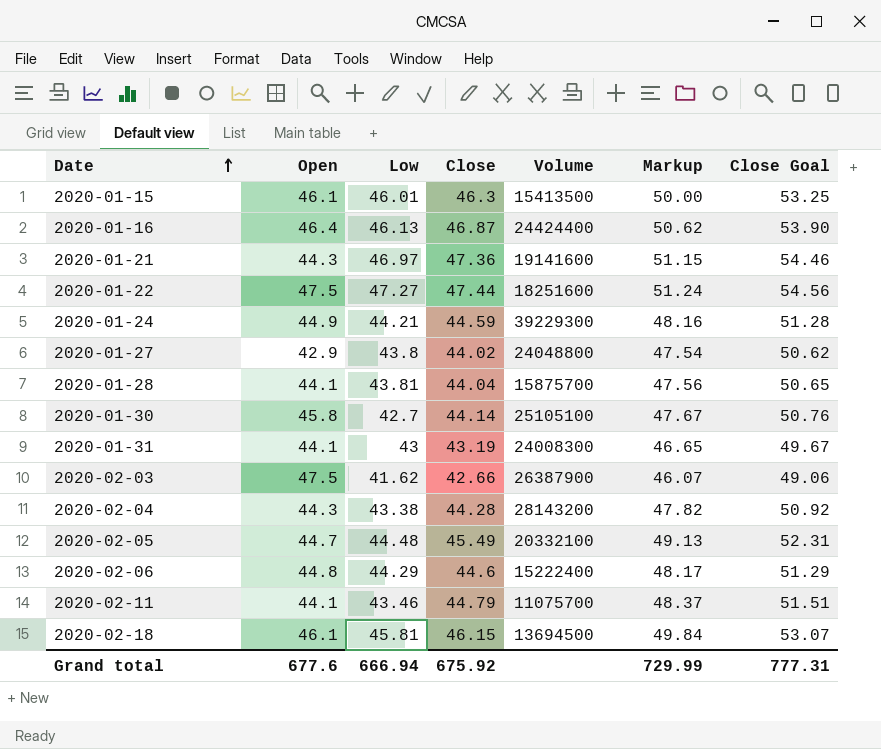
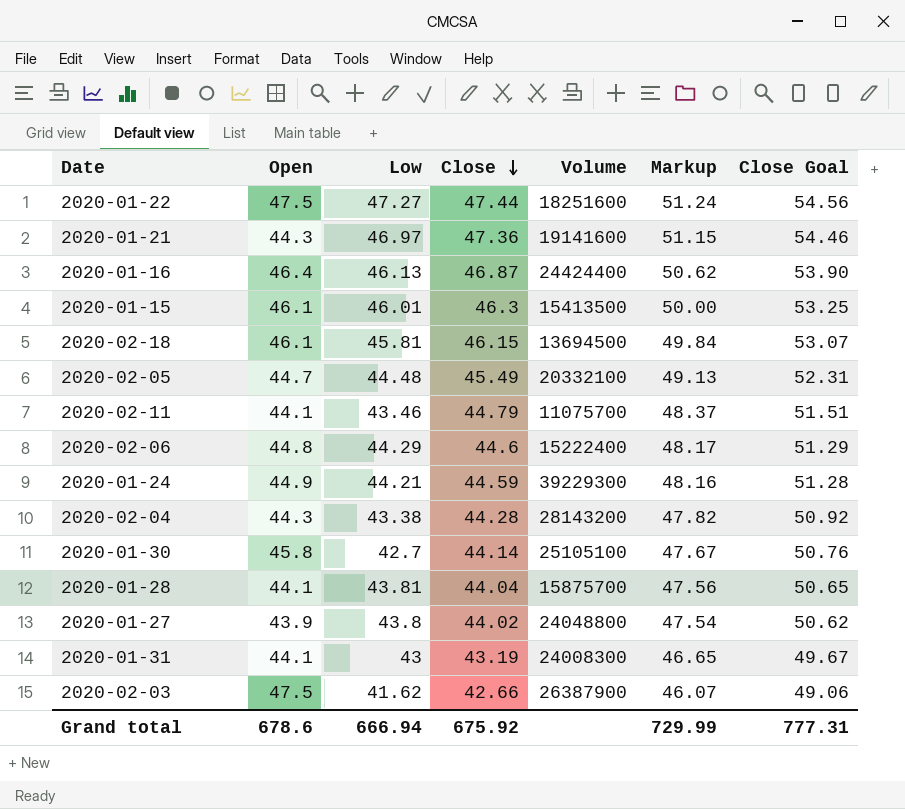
row order: Date ascending -> Close descending
2020-01-27 | Open: 42.9 -> 43.9
Grand total | Open: 677.6 -> 678.6

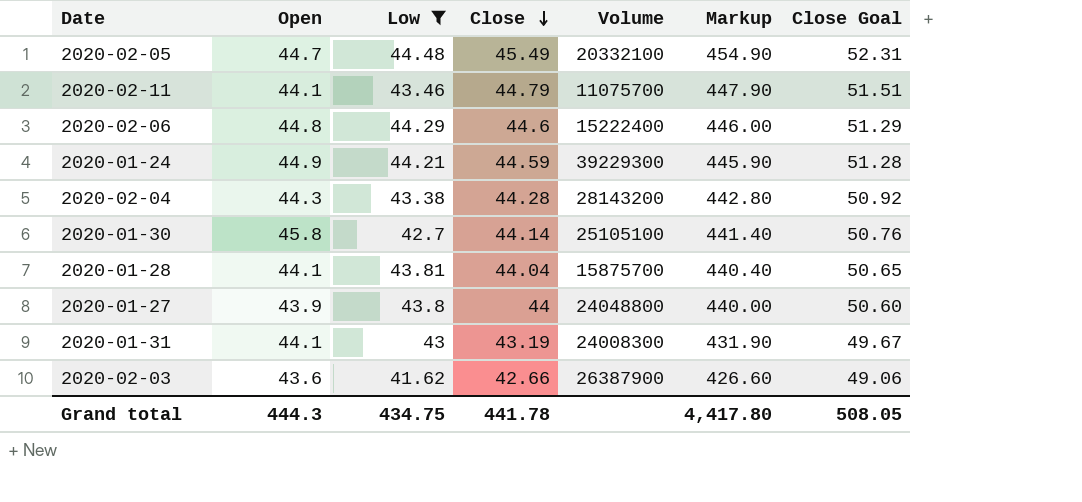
filter: none -> Low <= 44.48
column Markup | formula: [Close] * 1.08 -> [Close] * 10
2020-01-27 | Close: 44.02 -> 44
2020-01-27 | Close Goal: 50.62 -> 50.60
2020-02-03 | Open: 47.5 -> 43.6
Grand total | Open: 678.6 -> 444.3
Grand total | Low: 666.94 -> 434.75
Grand total | Close: 675.92 -> 441.78
Grand total | Markup: 729.99 -> 4,417.80
Grand total | Close Goal: 777.31 -> 508.05

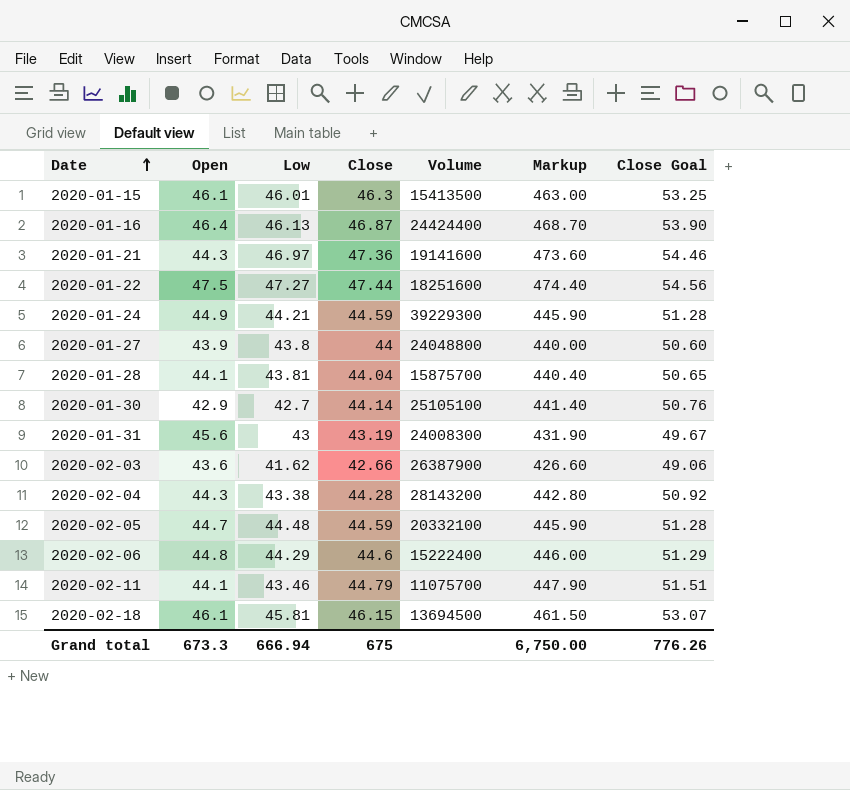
filter: Low <= 44.48 -> none
row order: Close descending -> Date ascending
2020-01-30 | Open: 45.8 -> 42.9
2020-01-31 | Open: 44.1 -> 45.6
2020-02-05 | Close: 45.49 -> 44.59
2020-02-05 | Markup: 454.90 -> 445.90
2020-02-05 | Close Goal: 52.31 -> 51.28
Grand total | Open: 444.3 -> 673.3
Grand total | Low: 434.75 -> 666.94
Grand total | Close: 441.78 -> 675
Grand total | Markup: 4,417.80 -> 6,750.00
Grand total | Close Goal: 508.05 -> 776.26

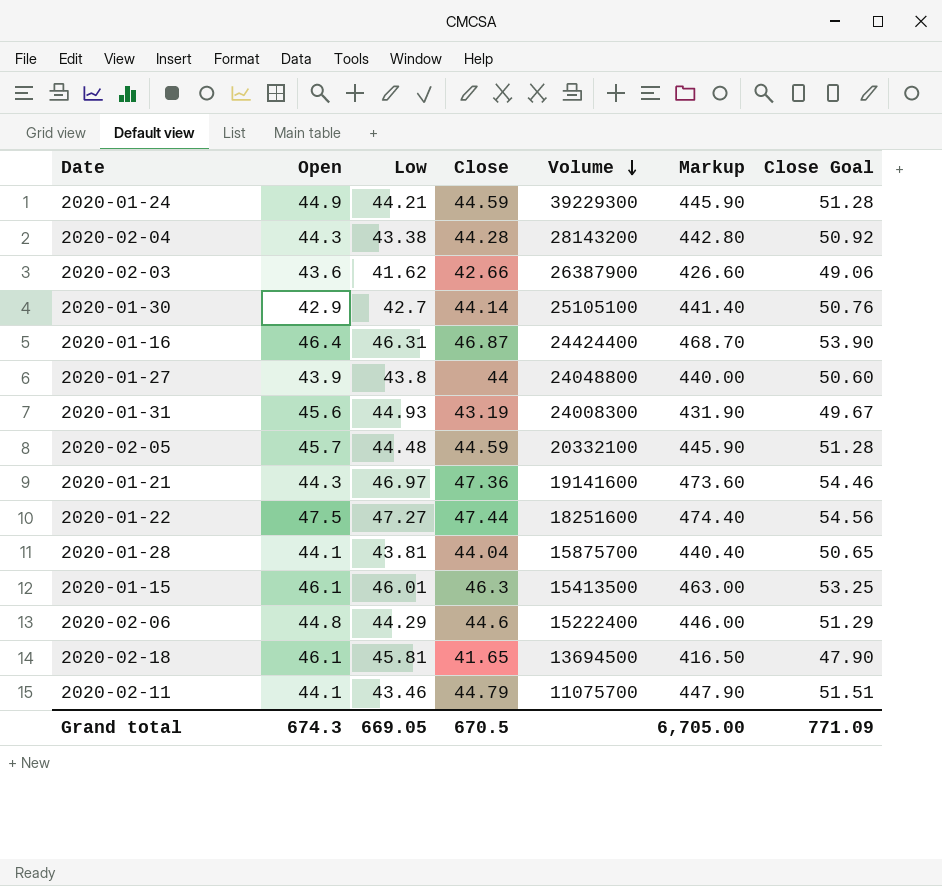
row order: Date ascending -> Volume descending
2020-01-16 | Low: 46.13 -> 46.31
2020-01-31 | Low: 43 -> 44.93
2020-02-05 | Open: 44.7 -> 45.7
2020-02-18 | Close: 46.15 -> 41.65
2020-02-18 | Markup: 461.50 -> 416.50
2020-02-18 | Close Goal: 53.07 -> 47.90
Grand total | Open: 673.3 -> 674.3
Grand total | Low: 666.94 -> 669.05
Grand total | Close: 675 -> 670.5
Grand total | Markup: 6,750.00 -> 6,705.00
Grand total | Close Goal: 776.26 -> 771.09

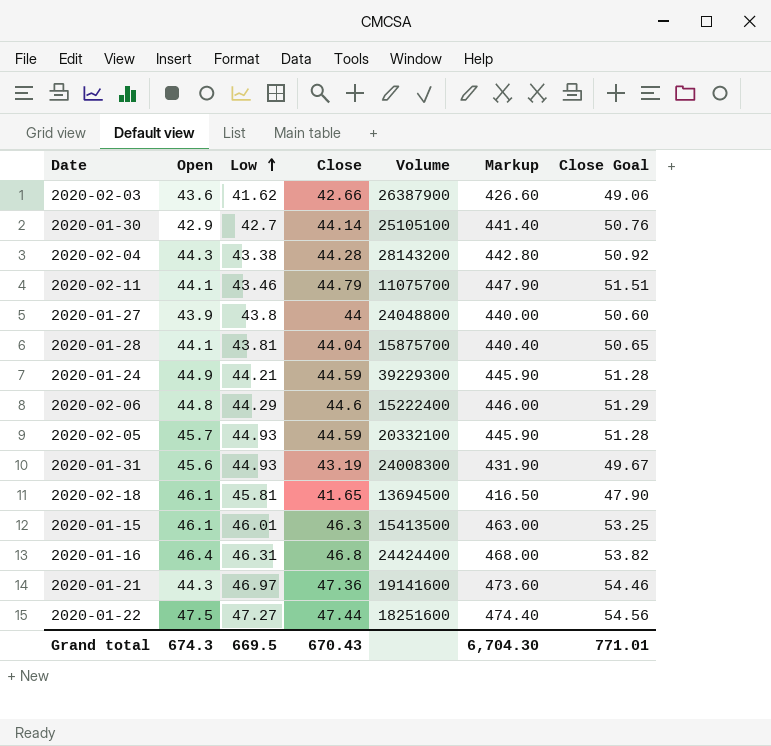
row order: Volume descending -> Low ascending
2020-02-05 | Low: 44.48 -> 44.93
2020-01-16 | Close: 46.87 -> 46.8
2020-01-16 | Markup: 468.70 -> 468.00
2020-01-16 | Close Goal: 53.90 -> 53.82
Grand total | Low: 669.05 -> 669.5
Grand total | Close: 670.5 -> 670.43
Grand total | Markup: 6,705.00 -> 6,704.30
Grand total | Close Goal: 771.09 -> 771.01

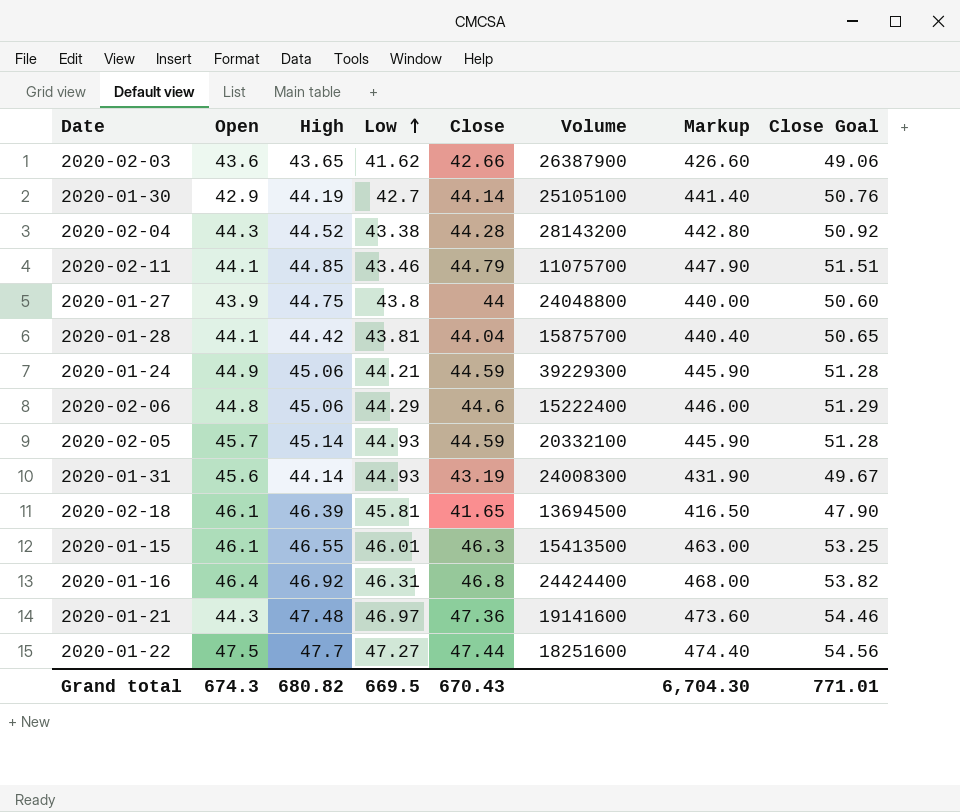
column High | position: none -> 3

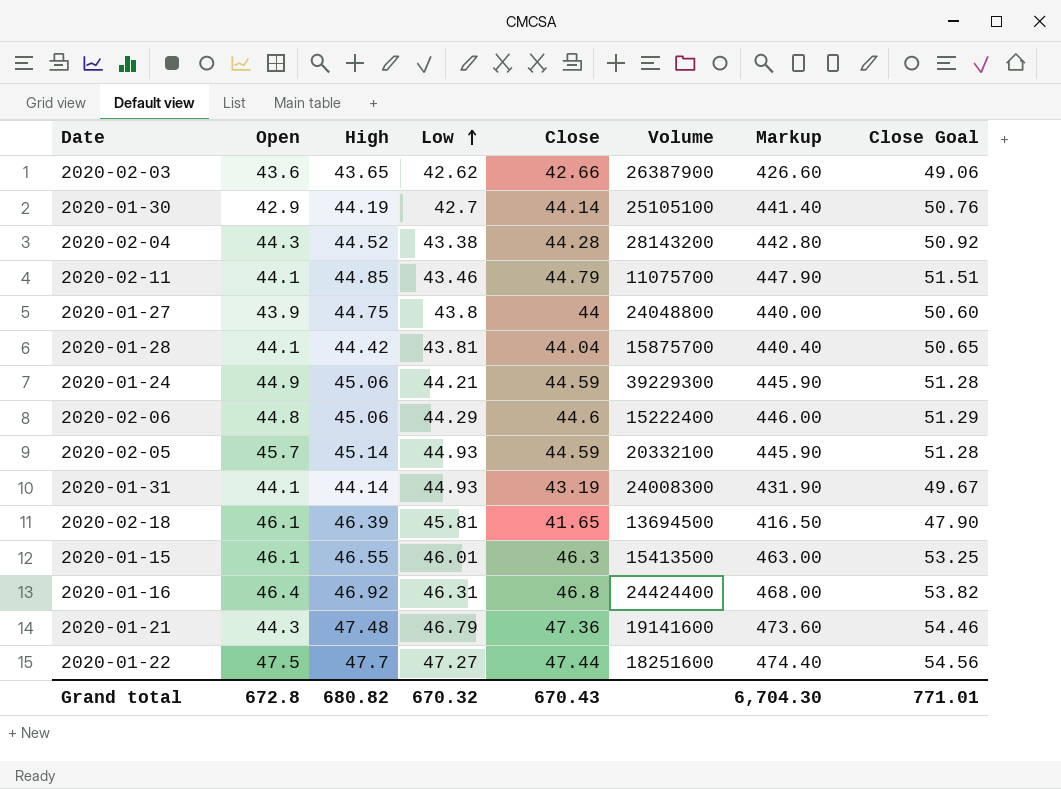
2020-02-03 | Low: 41.62 -> 42.62
2020-01-31 | Open: 45.6 -> 44.1
2020-01-21 | Low: 46.97 -> 46.79
Grand total | Open: 674.3 -> 672.8
Grand total | Low: 669.5 -> 670.32

